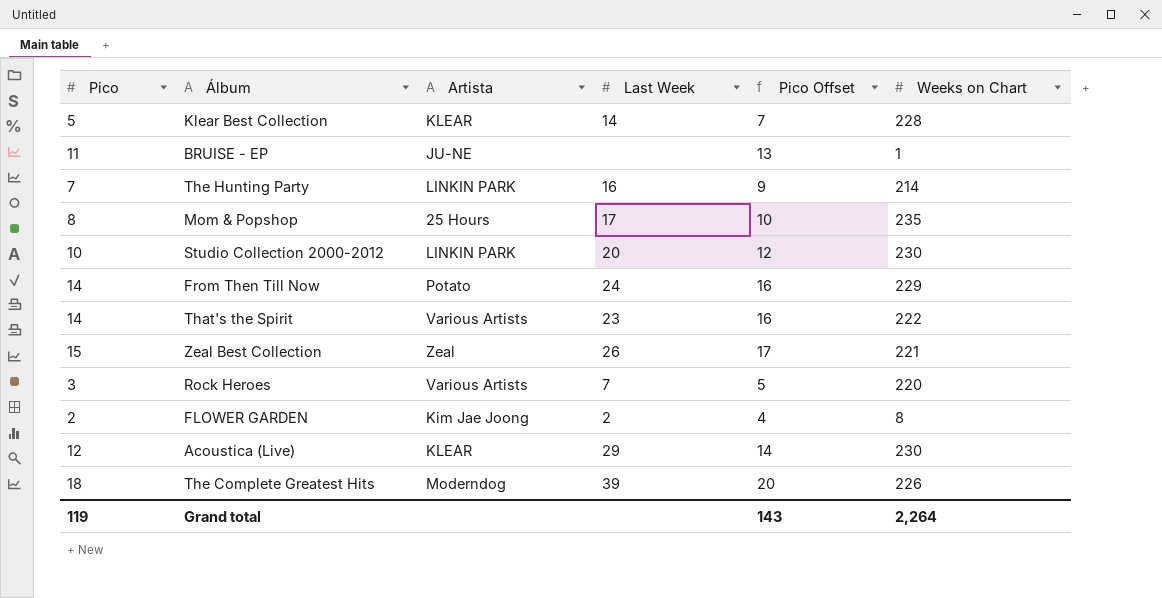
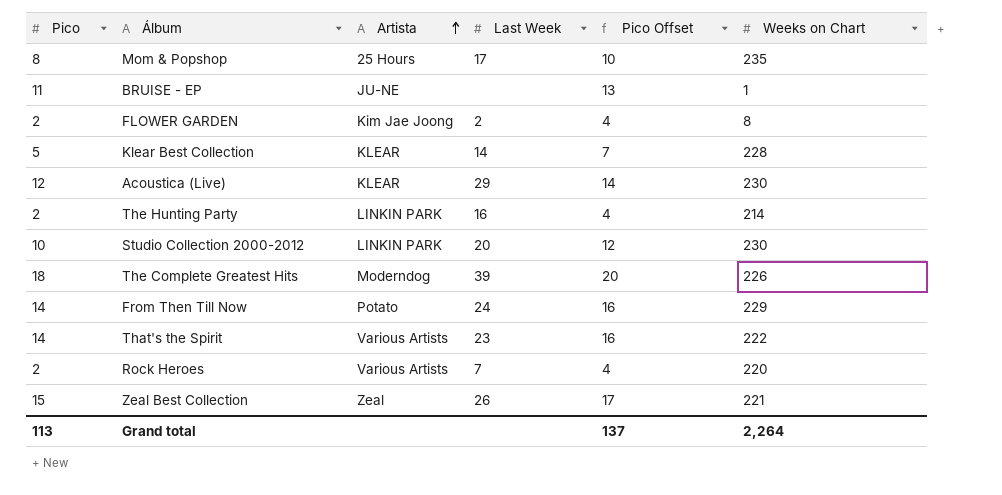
row order: none -> Artista ascending
The Hunting Party | Pico: 7 -> 2
The Hunting Party | Pico Offset: 9 -> 4
Rock Heroes | Pico: 3 -> 2
Rock Heroes | Pico Offset: 5 -> 4
Grand total | Pico: 119 -> 113
Grand total | Pico Offset: 143 -> 137

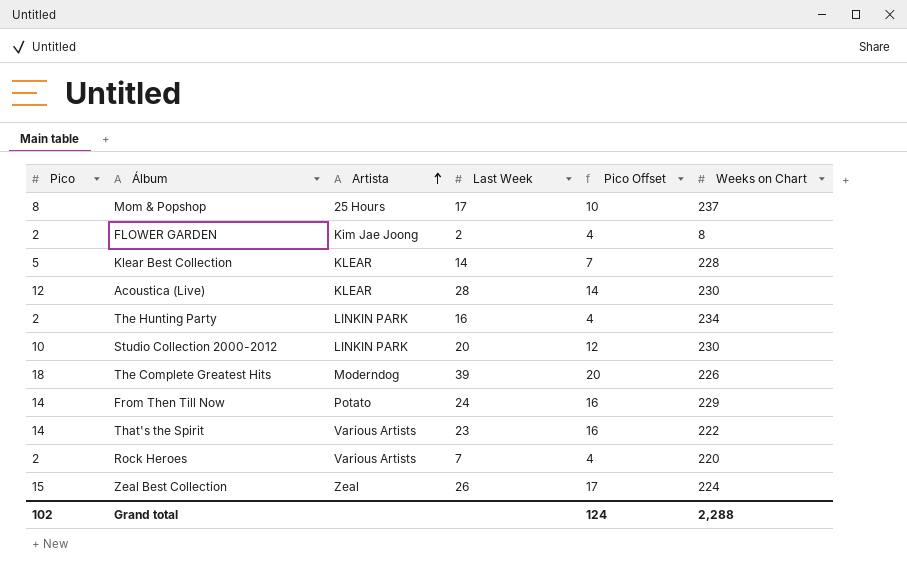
row BRUISE - EP: 11 | JU-NE | none | 13 | 1 -> none
Mom & Popshop | Weeks on Chart: 235 -> 237
Acoustica (Live) | Last Week: 29 -> 28
The Hunting Party | Weeks on Chart: 214 -> 234
Zeal Best Collection | Weeks on Chart: 221 -> 224
Grand total | Pico: 113 -> 102
Grand total | Pico Offset: 137 -> 124
Grand total | Weeks on Chart: 2,264 -> 2,288

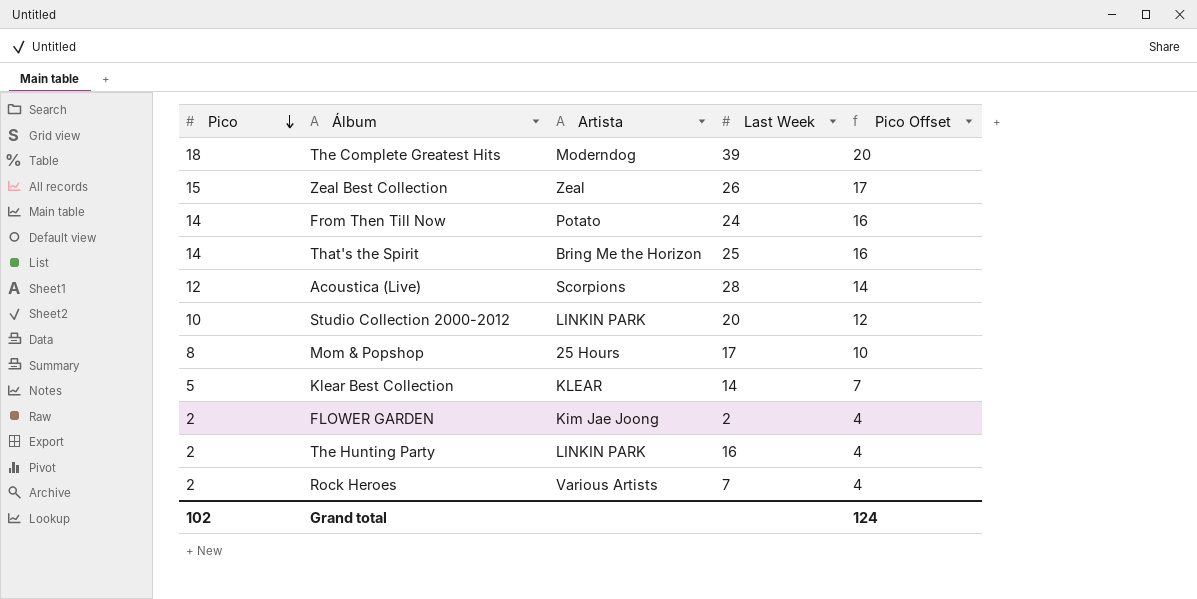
row order: Artista ascending -> Pico descending
column Weeks on Chart | position: 6 -> none
That's the Spirit | Artista: Various Artists -> Bring Me the Horizon
That's the Spirit | Last Week: 23 -> 25
Acoustica (Live) | Artista: KLEAR -> Scorpions

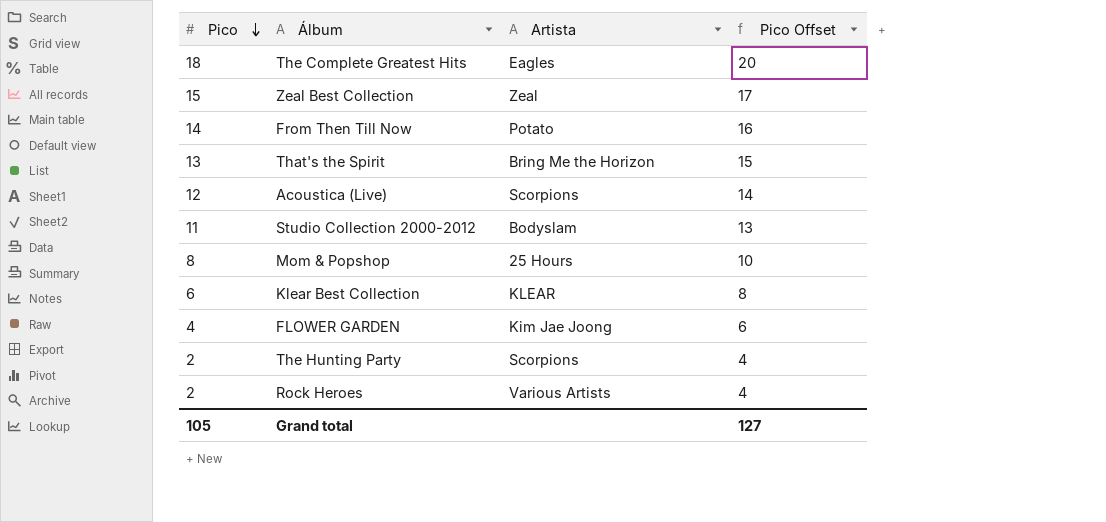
column Last Week | position: 4 -> none
The Complete Greatest Hits | Artista: Moderndog -> Eagles
That's the Spirit | Pico: 14 -> 13
That's the Spirit | Pico Offset: 16 -> 15
Studio Collection 2000-2012 | Pico: 10 -> 11
Studio Collection 2000-2012 | Artista: LINKIN PARK -> Bodyslam
Studio Collection 2000-2012 | Pico Offset: 12 -> 13
Klear Best Collection | Pico: 5 -> 6
Klear Best Collection | Pico Offset: 7 -> 8
FLOWER GARDEN | Pico: 2 -> 4
FLOWER GARDEN | Pico Offset: 4 -> 6
The Hunting Party | Artista: LINKIN PARK -> Scorpions
Grand total | Pico: 102 -> 105
Grand total | Pico Offset: 124 -> 127

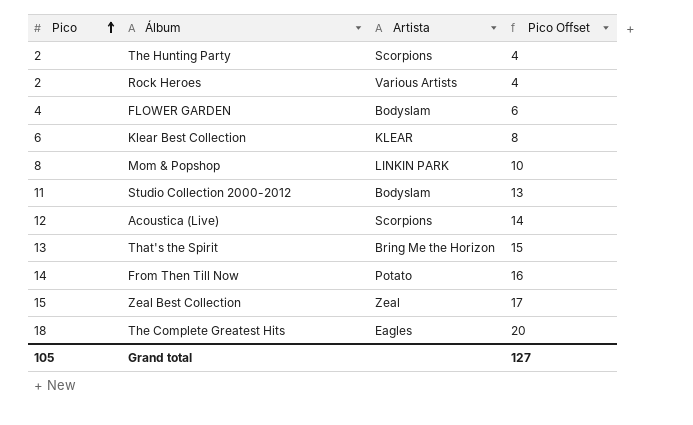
row order: Pico descending -> Pico ascending
FLOWER GARDEN | Artista: Kim Jae Joong -> Bodyslam
Mom & Popshop | Artista: 25 Hours -> LINKIN PARK

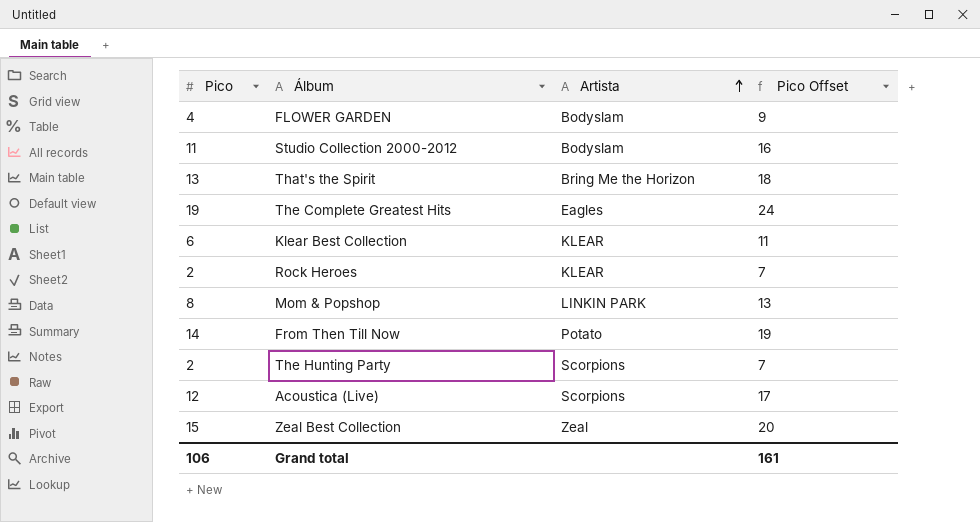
row order: Pico ascending -> Artista ascending
column Pico Offset | formula: [Pico] + 2 -> [Pico] + 5
The Complete Greatest Hits | Pico: 18 -> 19
Rock Heroes | Artista: Various Artists -> KLEAR
Grand total | Pico: 105 -> 106
Grand total | Pico Offset: 127 -> 161

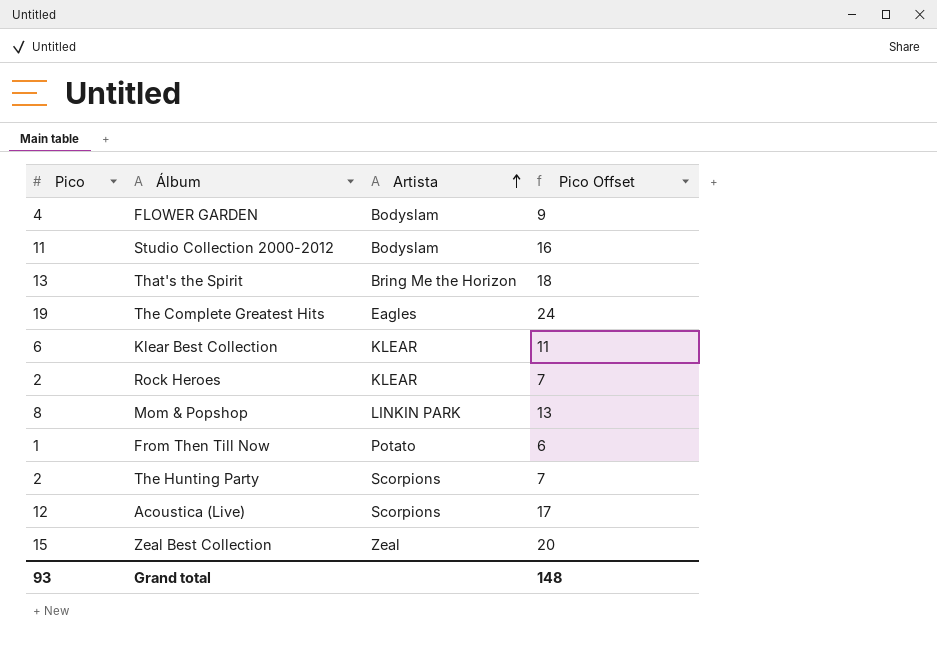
From Then Till Now | Pico: 14 -> 1
From Then Till Now | Pico Offset: 19 -> 6
Grand total | Pico: 106 -> 93
Grand total | Pico Offset: 161 -> 148

